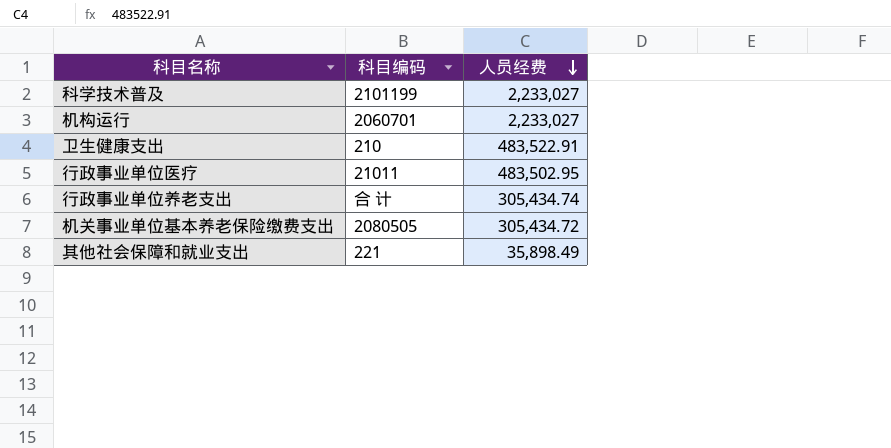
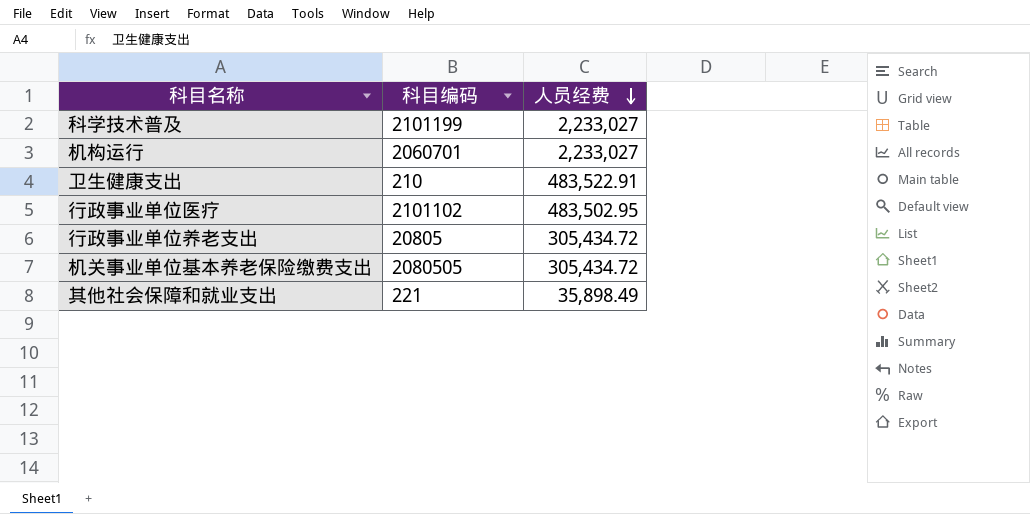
行政事业单位医疗 | 科目编码: 21011 -> 2101102
行政事业单位养老支出 | 科目编码: 合 计 -> 20805
行政事业单位养老支出 | 人员经费: 305,434.74 -> 305,434.72

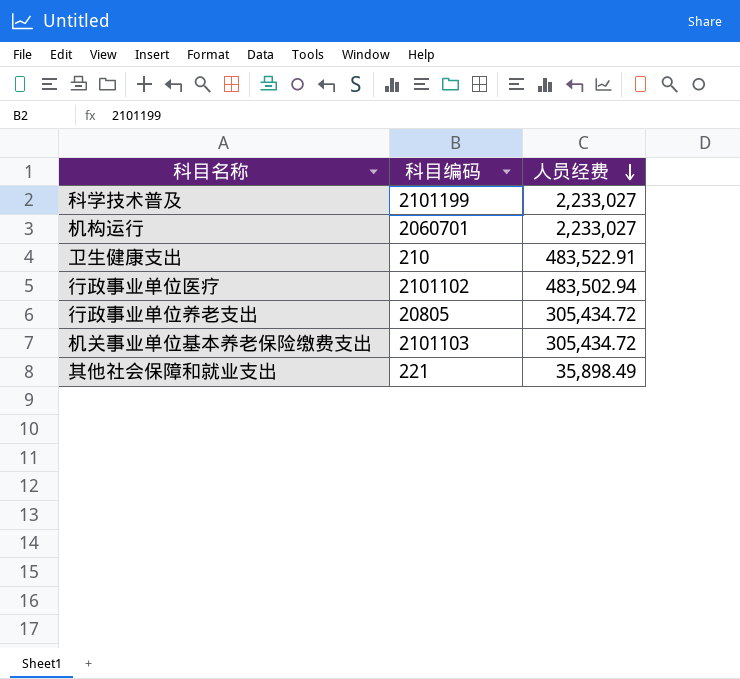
行政事业单位医疗 | 人员经费: 483,502.95 -> 483,502.94
机关事业单位基本养老保险缴费支出 | 科目编码: 2080505 -> 2101103

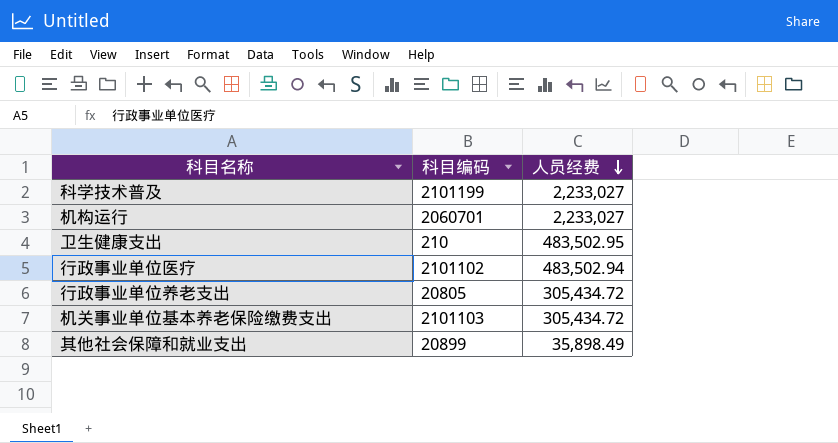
卫生健康支出 | 人员经费: 483,522.91 -> 483,502.95
其他社会保障和就业支出 | 科目编码: 221 -> 20899

